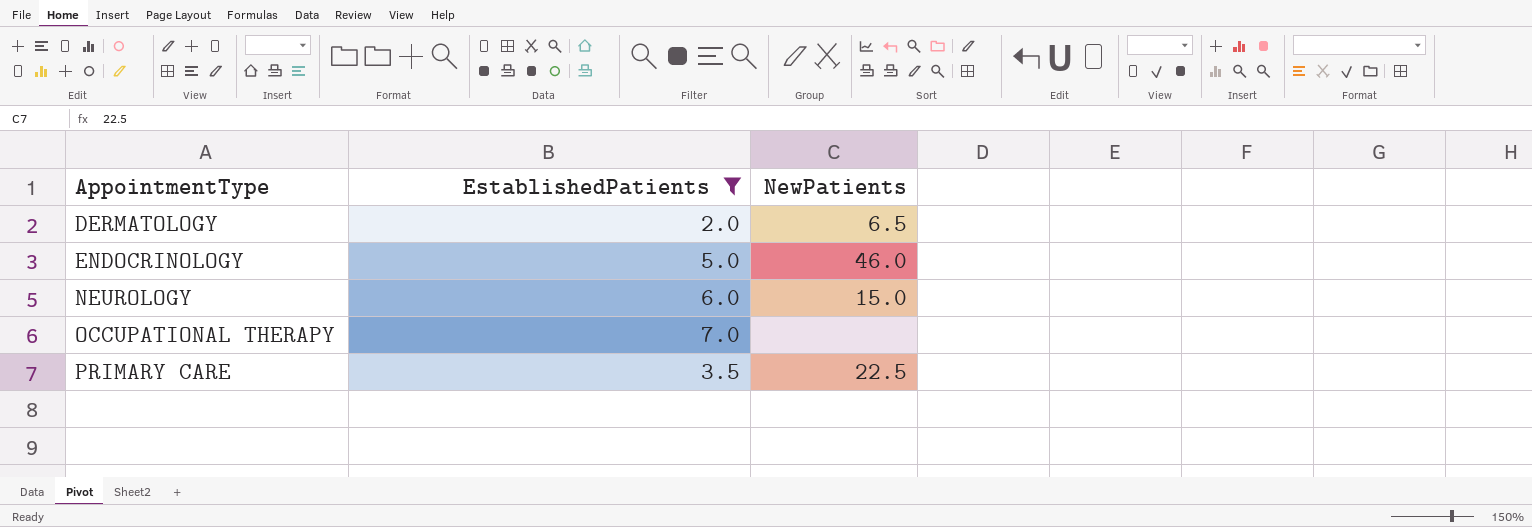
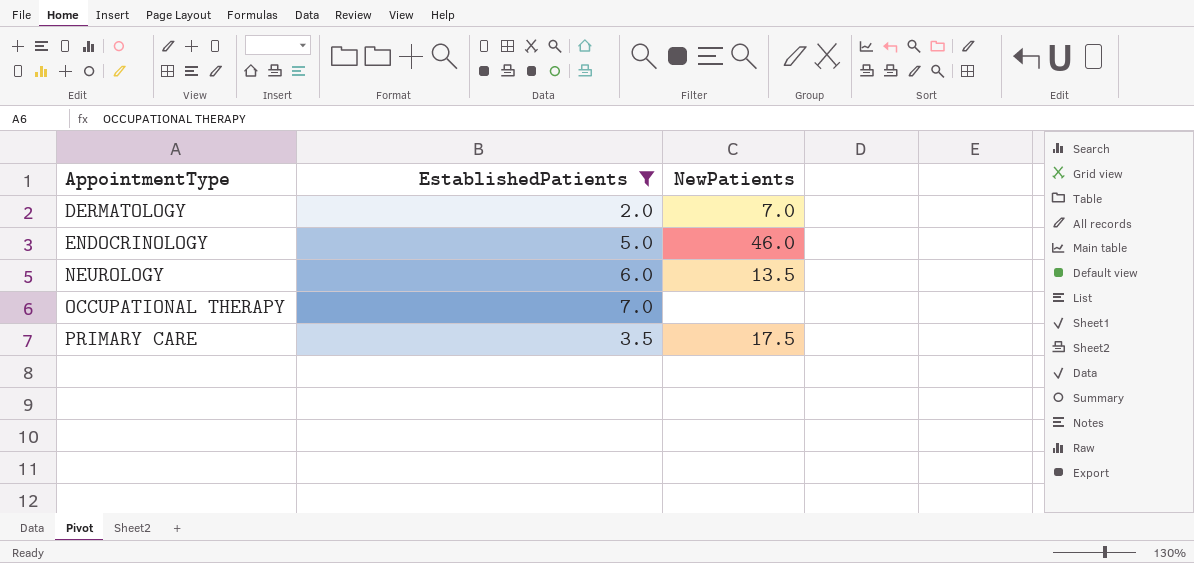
DERMATOLOGY | NewPatients: 6.5 -> 7.0
NEUROLOGY | NewPatients: 15.0 -> 13.5
PRIMARY CARE | NewPatients: 22.5 -> 17.5

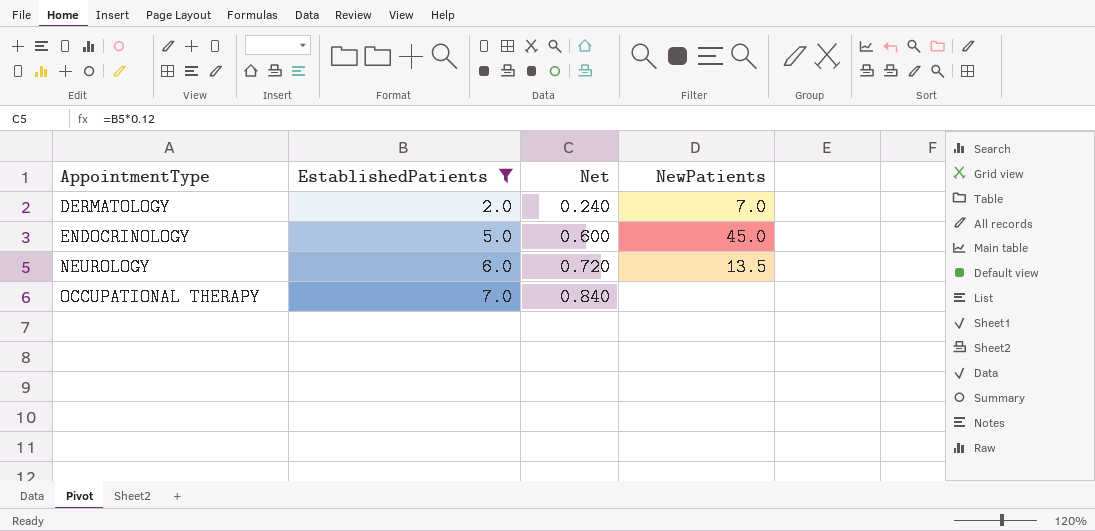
column Net | formula: none -> [EstablishedPatients] * 0.12
row PRIMARY CARE: 3.5 | 17.5 -> none
ENDOCRINOLOGY | NewPatients: 46.0 -> 45.0

